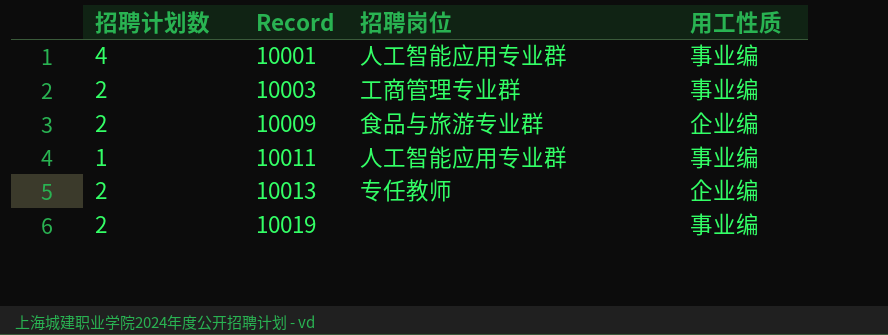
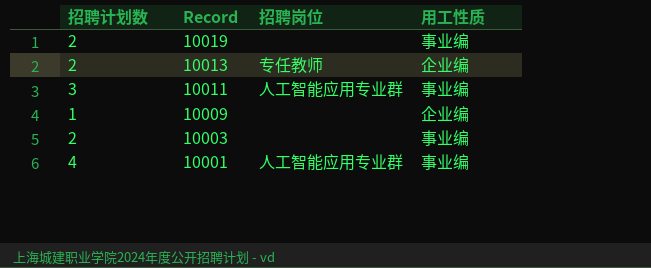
row order: Record ascending -> Record descending
10011 | 招聘计划数: 1 -> 3
10009 | 招聘计划数: 2 -> 1
10009 | 招聘岗位: 食品与旅游专业群 -> none
10003 | 招聘岗位: 工商管理专业群 -> none

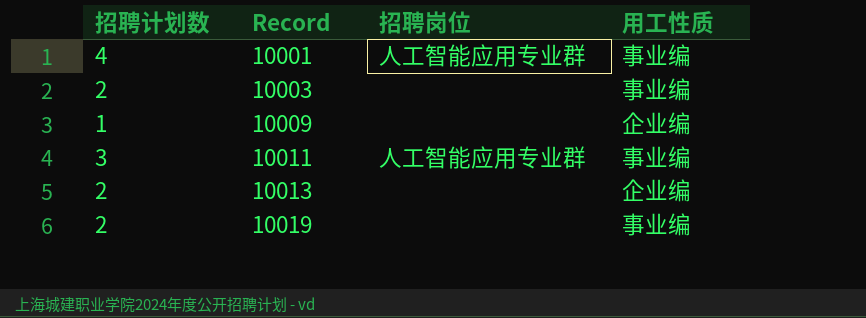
row order: Record descending -> Record ascending
10013 | 招聘岗位: 专任教师 -> none

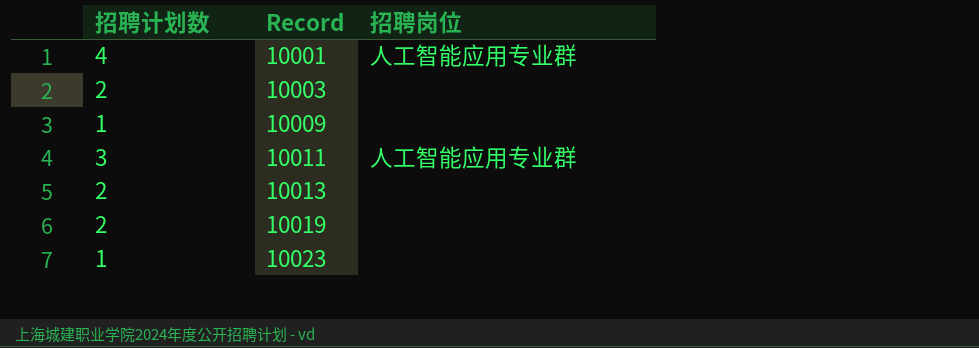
column 用工性质 | position: 4 -> none
row 10023: none -> 1 | none

